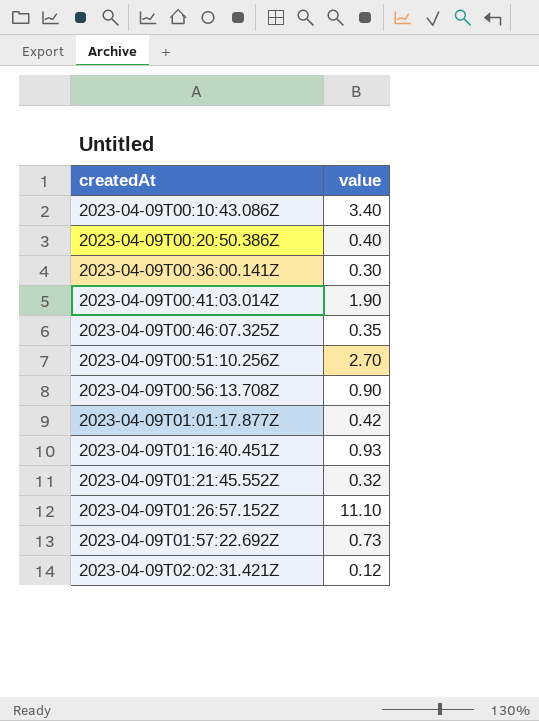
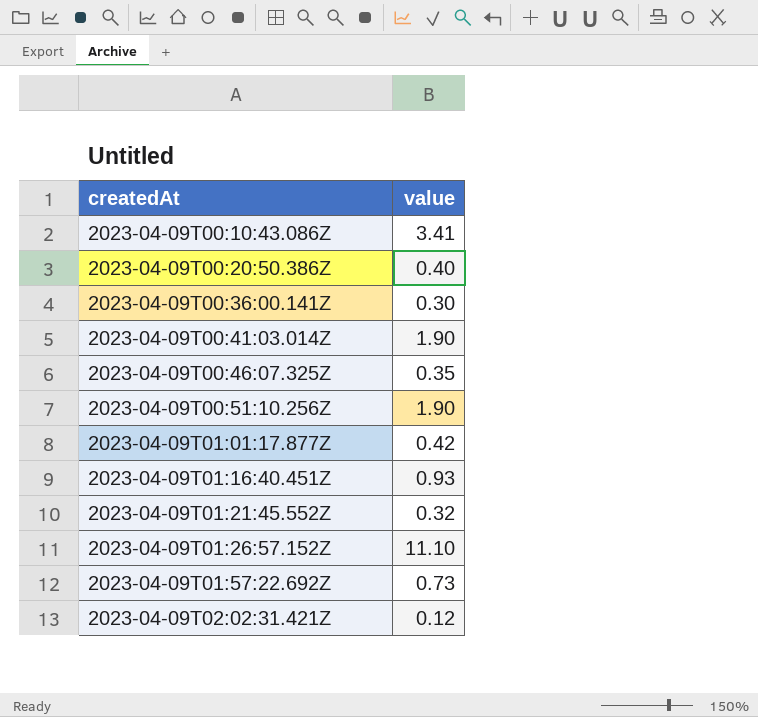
row 2023-04-09T00:56:13.708Z: 0.90 -> none
2023-04-09T00:10:43.086Z | value: 3.40 -> 3.41
2023-04-09T00:51:10.256Z | value: 2.70 -> 1.90

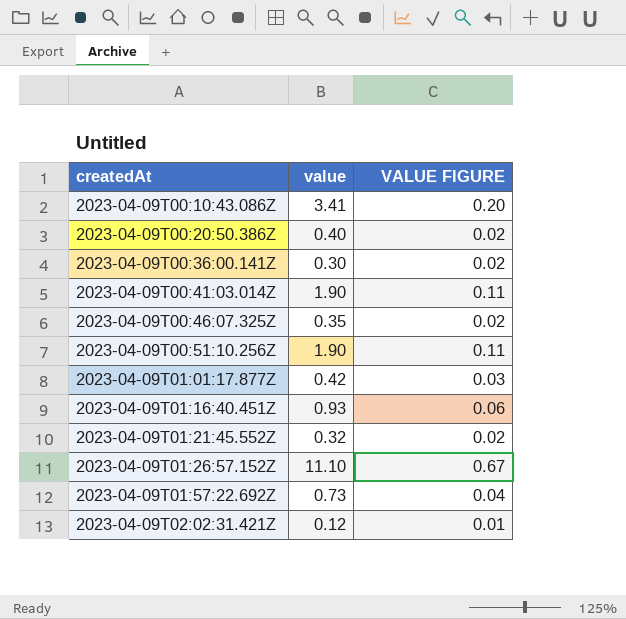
column VALUE FIGURE | formula: none -> [value] * 0.06

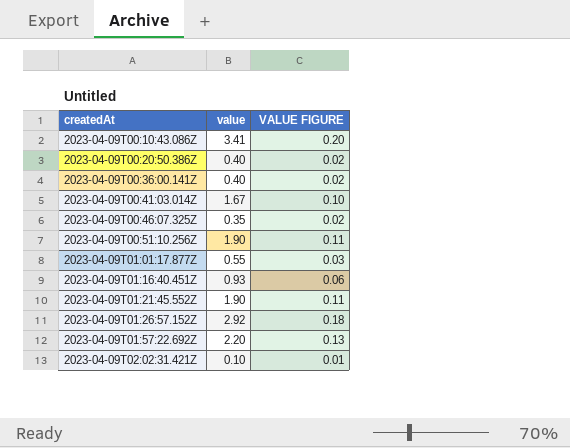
2023-04-09T00:36:00.141Z | value: 0.30 -> 0.40
2023-04-09T00:41:03.014Z | value: 1.90 -> 1.67
2023-04-09T00:41:03.014Z | VALUE FIGURE: 0.11 -> 0.10
2023-04-09T01:01:17.877Z | value: 0.42 -> 0.55
2023-04-09T01:21:45.552Z | value: 0.32 -> 1.90
2023-04-09T01:21:45.552Z | VALUE FIGURE: 0.02 -> 0.11
2023-04-09T01:26:57.152Z | value: 11.10 -> 2.92
2023-04-09T01:26:57.152Z | VALUE FIGURE: 0.67 -> 0.18
2023-04-09T01:57:22.692Z | value: 0.73 -> 2.20
2023-04-09T01:57:22.692Z | VALUE FIGURE: 0.04 -> 0.13
2023-04-09T02:02:31.421Z | value: 0.12 -> 0.10

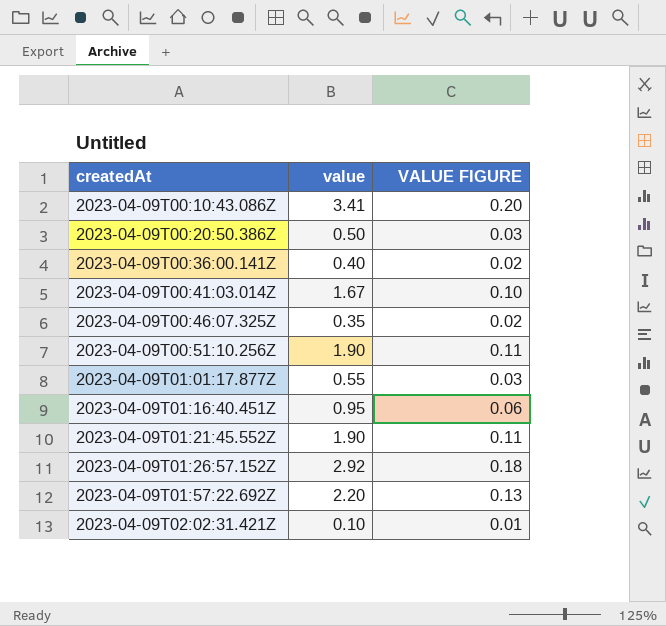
2023-04-09T00:20:50.386Z | value: 0.40 -> 0.50
2023-04-09T00:20:50.386Z | VALUE FIGURE: 0.02 -> 0.03
2023-04-09T01:16:40.451Z | value: 0.93 -> 0.95

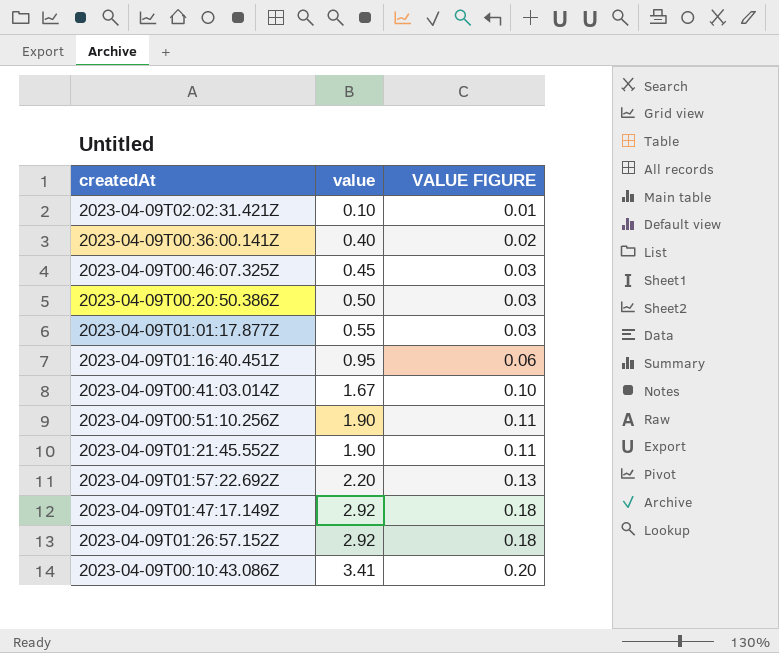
row order: createdAt ascending -> value ascending
2023-04-09T00:46:07.325Z | value: 0.35 -> 0.45
2023-04-09T00:46:07.325Z | VALUE FIGURE: 0.02 -> 0.03
row 2023-04-09T01:47:17.149Z: none -> 2.92 | 0.18

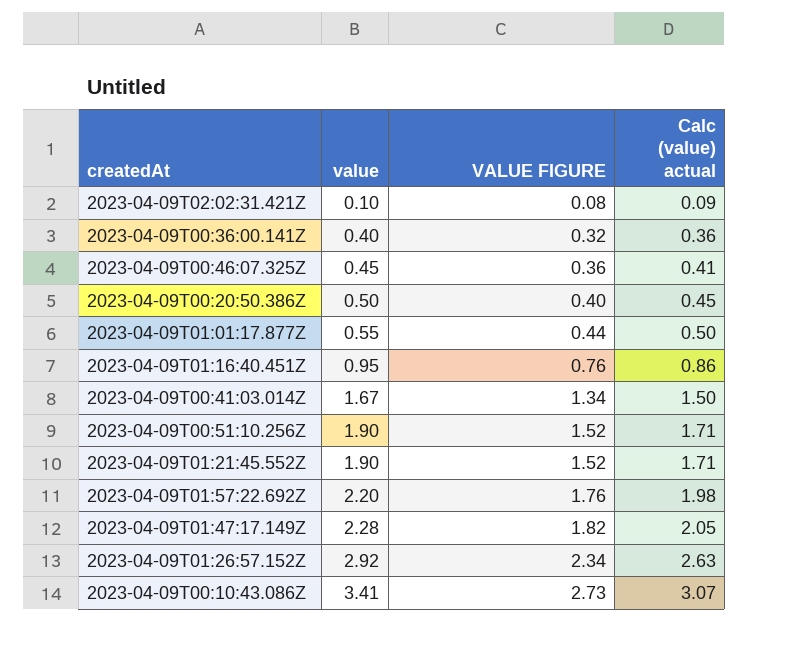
column VALUE FIGURE | formula: [value] * 0.06 -> [value] * 0.8
column Calc (value) actual | formula: none -> [value] * 0.9
2023-04-09T01:47:17.149Z | value: 2.92 -> 2.28

